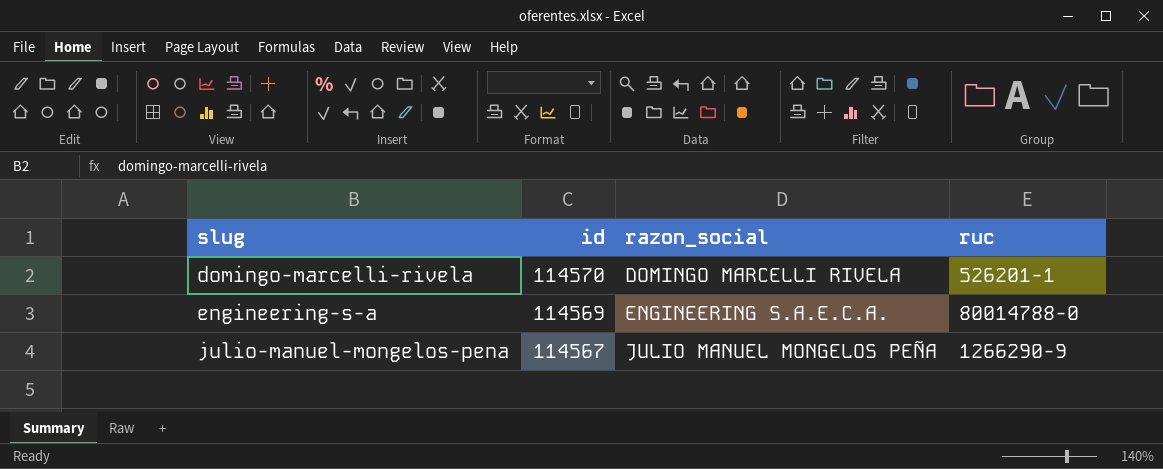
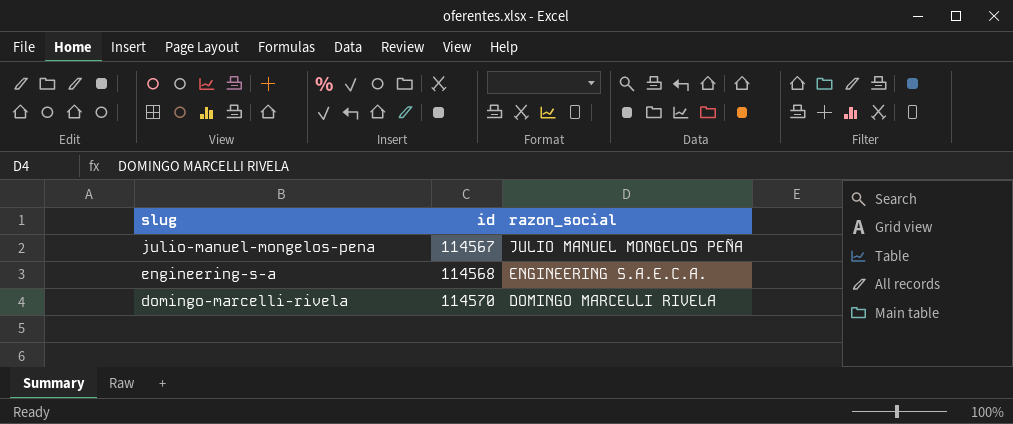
row order: slug ascending -> slug descending
column ruc | position: 4 -> none
engineering-s-a | id: 114569 -> 114568

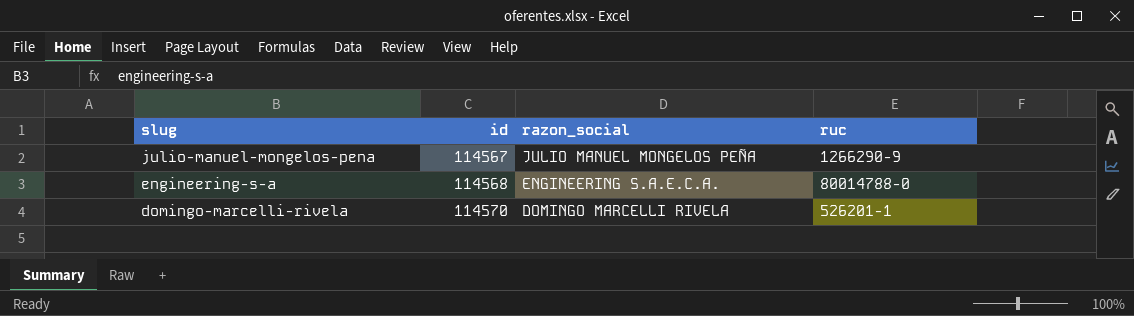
column ruc | position: none -> 4

